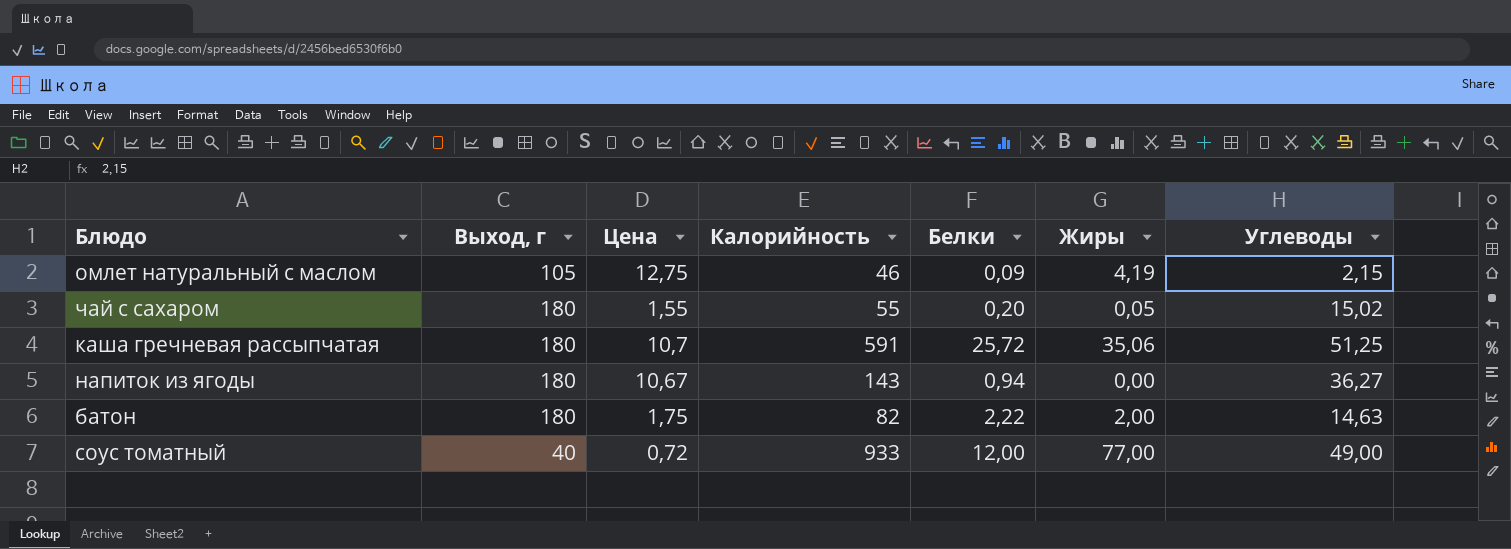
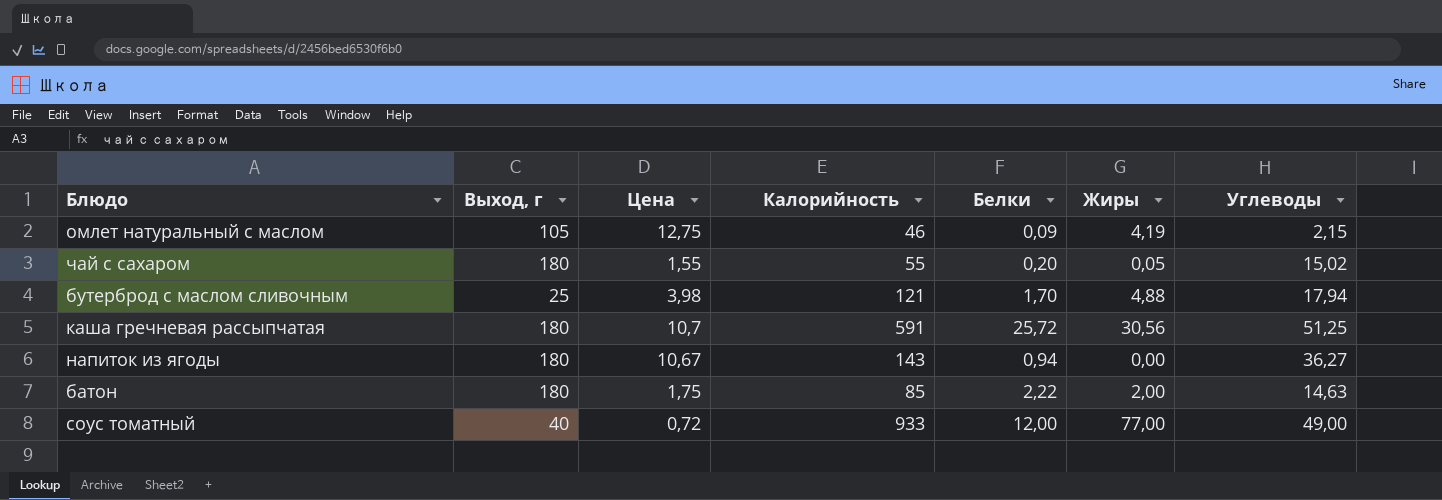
row бутерброд с маслом сливочным: none -> 25 | 3,98 | 121 | 1,70 | 4,88 | 17,94
каша гречневая рассыпчатая | Жиры: 35,06 -> 30,56
батон | Калорийность: 82 -> 85

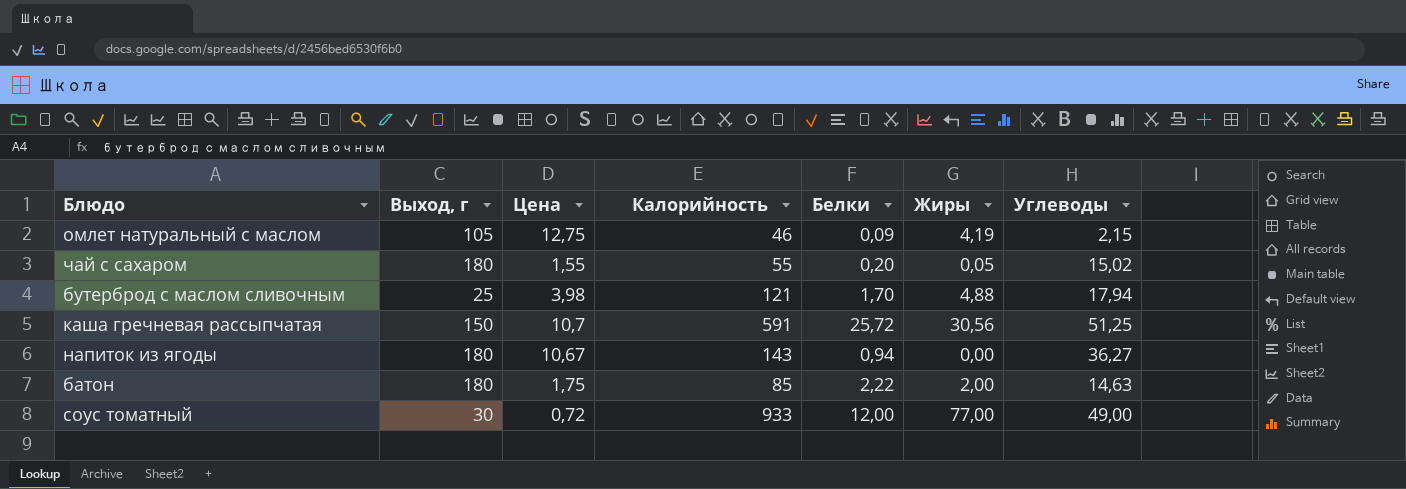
каша гречневая рассыпчатая | Выход, г: 180 -> 150
соус томатный | Выход, г: 40 -> 30

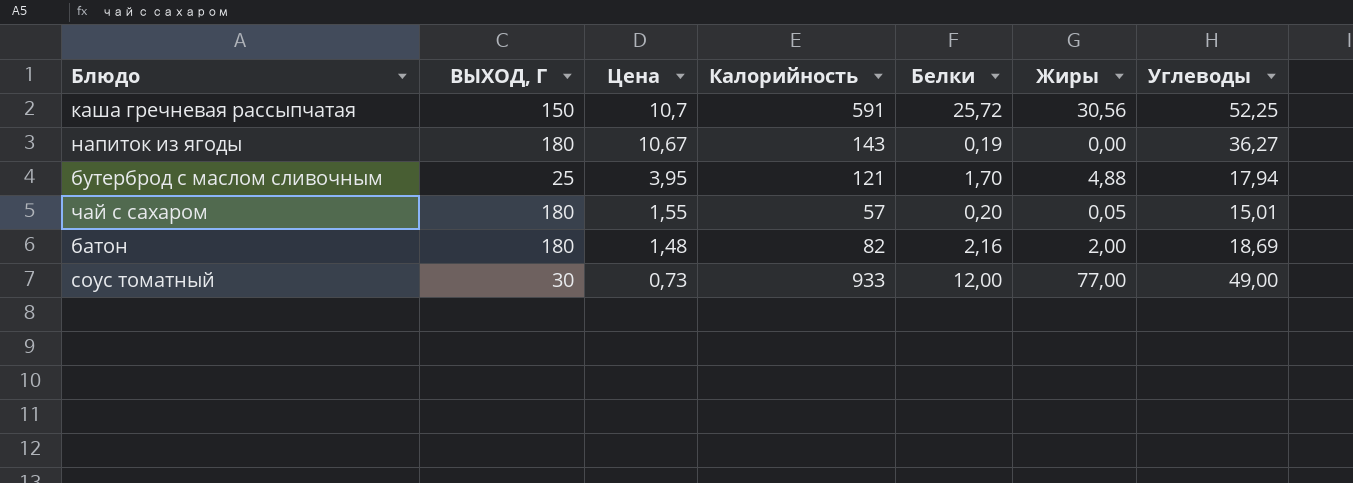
row order: none -> Цена descending
column name: Выход, г -> ВЫХОД, Г
row омлет натуральный с маслом: 105 | 12,75 | 46 | 0,09 | 4,19 | 2,15 -> none
каша гречневая рассыпчатая | Углеводы: 51,25 -> 52,25
напиток из ягоды | Белки: 0,94 -> 0,19
бутерброд с маслом сливочным | Цена: 3,98 -> 3,95
чай с сахаром | Калорийность: 55 -> 57
чай с сахаром | Углеводы: 15,02 -> 15,01
батон | Цена: 1,75 -> 1,48
батон | Калорийность: 85 -> 82
батон | Белки: 2,22 -> 2,16
батон | Углеводы: 14,63 -> 18,69
соус томатный | Цена: 0,72 -> 0,73

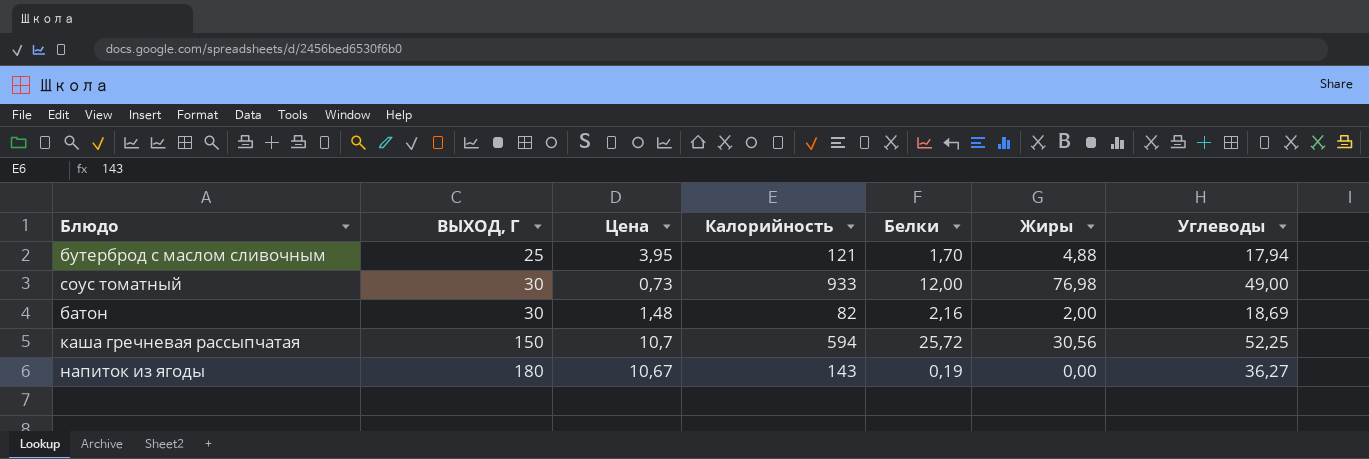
row order: Цена descending -> ВЫХОД, Г ascending
row чай с сахаром: 180 | 1,55 | 57 | 0,20 | 0,05 | 15,01 -> none
соус томатный | Жиры: 77,00 -> 76,98
батон | ВЫХОД, Г: 180 -> 30
каша гречневая рассыпчатая | Калорийность: 591 -> 594

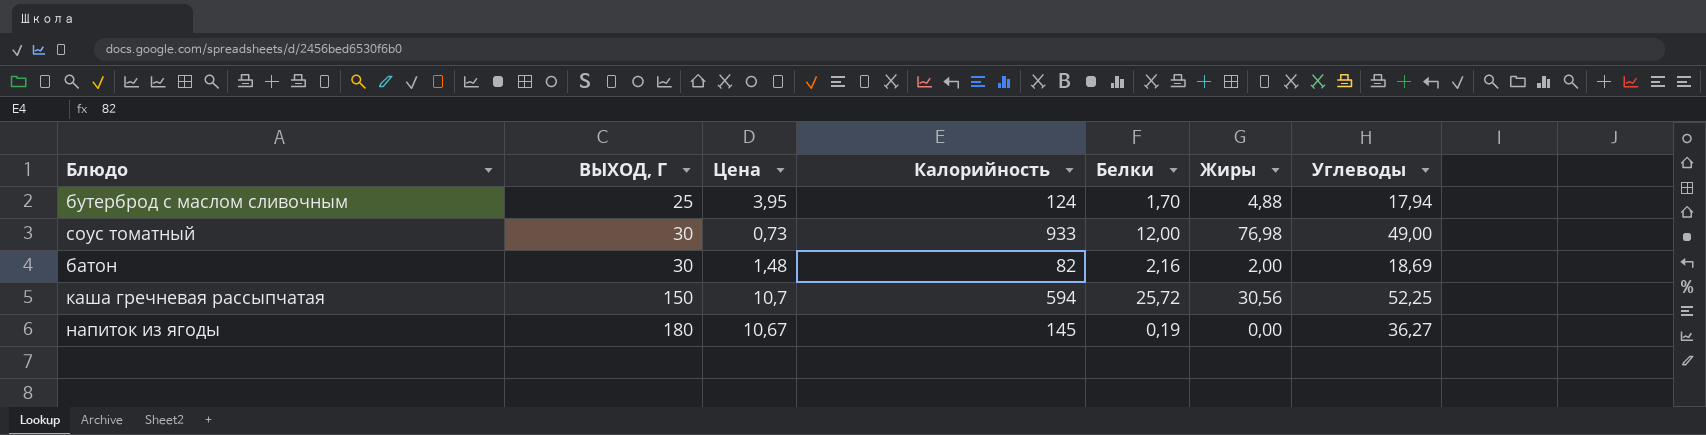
бутерброд с маслом сливочным | Калорийность: 121 -> 124
напиток из ягоды | Калорийность: 143 -> 145

